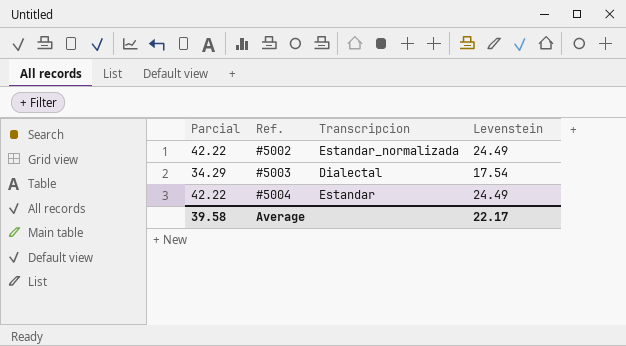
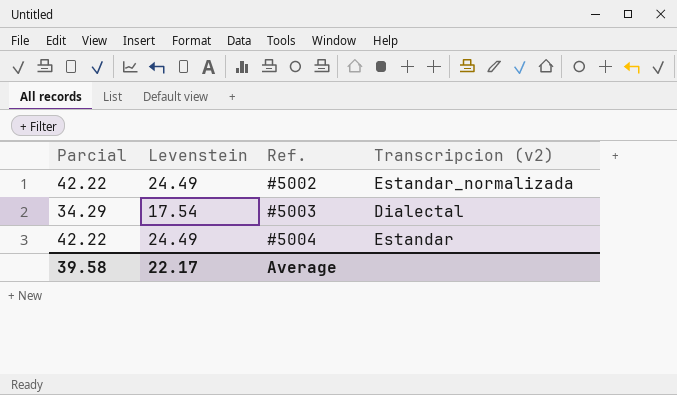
column Levenstein | position: 4 -> 2
column name: Transcripcion -> Transcripcion (v2)

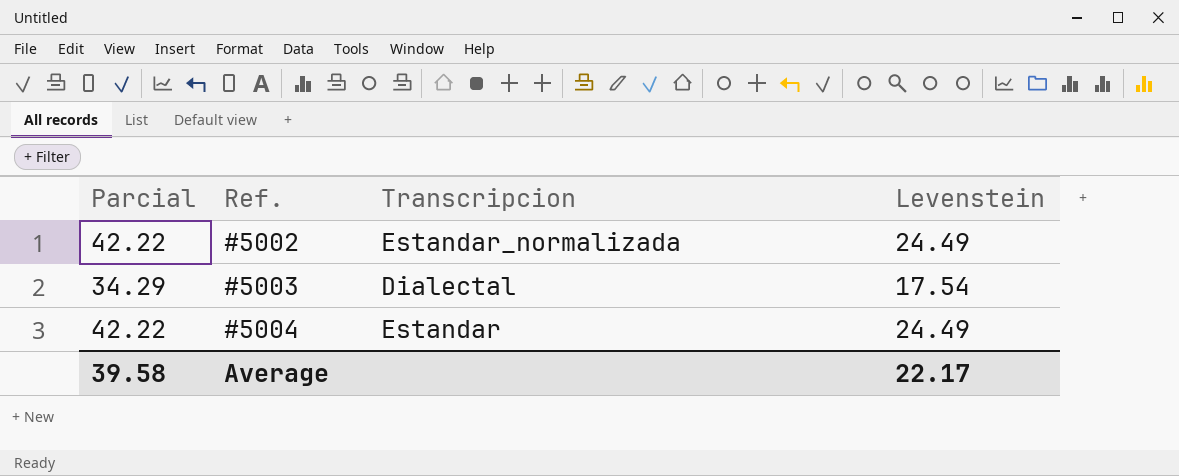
column name: Transcripcion (v2) -> Transcripcion
column Levenstein | position: 2 -> 4

